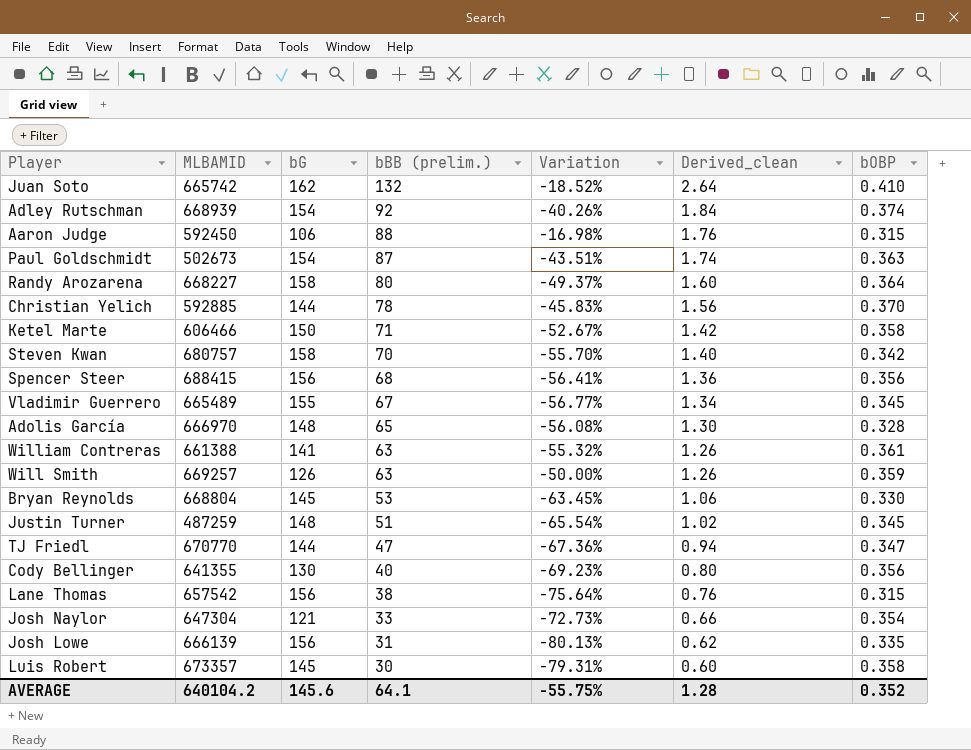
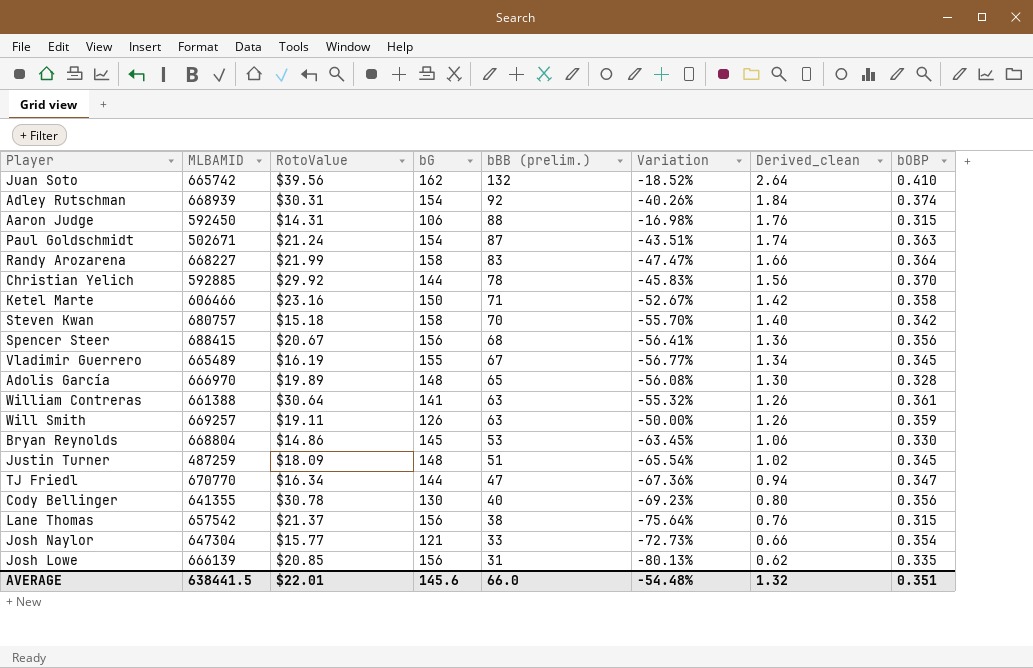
column RotoValue | position: none -> 3
row Luis Robert: 673357 | 145 | 30 | -79.31% | 0.60 | 0.358 -> none
Paul Goldschmidt | MLBAMID: 502673 -> 502671
Randy Arozarena | bBB (prelim.): 80 -> 83
Randy Arozarena | Variation: -49.37% -> -47.47%
Randy Arozarena | Derived_clean: 1.60 -> 1.66
AVERAGE | MLBAMID: 640104.2 -> 638441.5
AVERAGE | bBB (prelim.): 64.1 -> 66.0
AVERAGE | Variation: -55.75% -> -54.48%
AVERAGE | Derived_clean: 1.28 -> 1.32
AVERAGE | bOBP: 0.352 -> 0.351

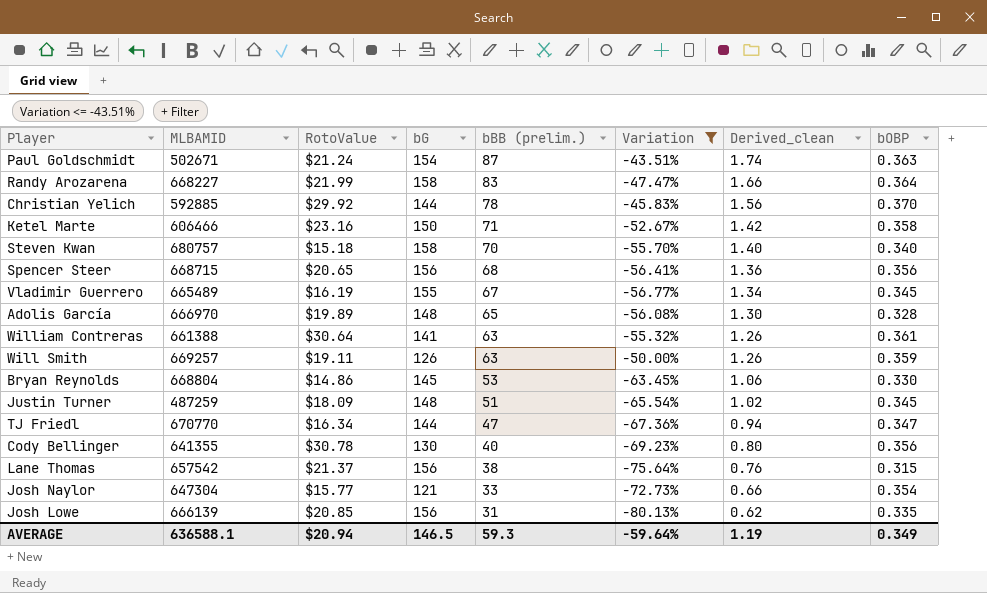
filter: none -> Variation <= -43.51%
Steven Kwan | bOBP: 0.342 -> 0.340
Spencer Steer | MLBAMID: 688415 -> 668715
Spencer Steer | RotoValue: $20.67 -> $20.65
AVERAGE | MLBAMID: 638441.5 -> 636588.1
AVERAGE | RotoValue: $22.01 -> $20.94
AVERAGE | bG: 145.6 -> 146.5
AVERAGE | bBB (prelim.): 66.0 -> 59.3
AVERAGE | Variation: -54.48% -> -59.64%
AVERAGE | Derived_clean: 1.32 -> 1.19
AVERAGE | bOBP: 0.351 -> 0.349

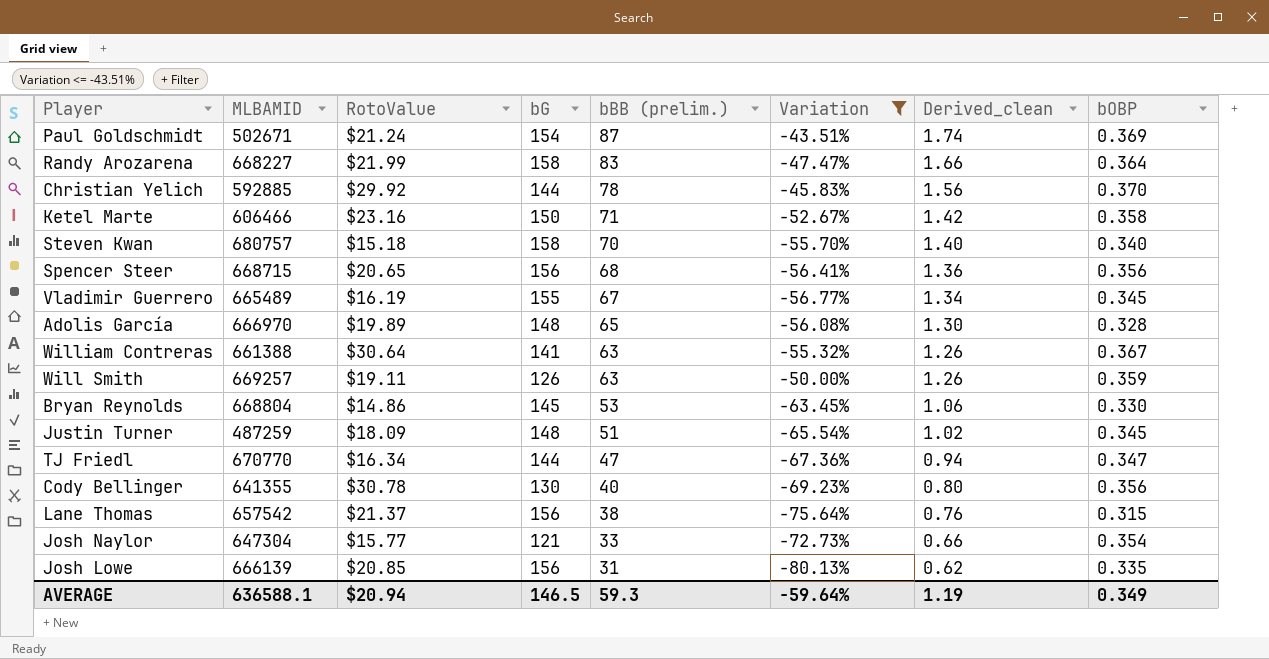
Paul Goldschmidt | bOBP: 0.363 -> 0.369
William Contreras | bOBP: 0.361 -> 0.367

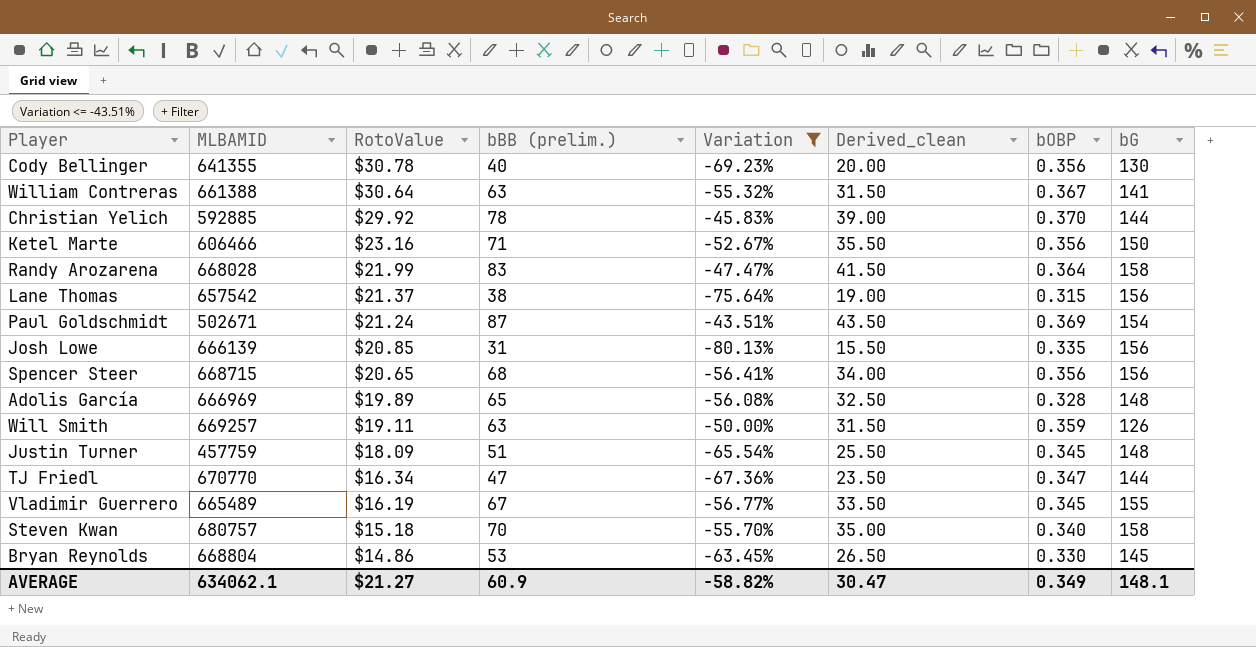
row order: bBB (prelim.) descending -> RotoValue descending
column Derived_clean | formula: [bBB (prelim.)] * 0.02 -> [bBB (prelim.)] * 0.5
column bG | position: 4 -> 8
row Josh Naylor: 647304 | $15.77 | 121 | 33 | -72.73% | 0.66 | 0.354 -> none
Ketel Marte | bOBP: 0.358 -> 0.356
Randy Arozarena | MLBAMID: 668227 -> 668028
Adolis García | MLBAMID: 666970 -> 666969
Justin Turner | MLBAMID: 487259 -> 457759
AVERAGE | MLBAMID: 636588.1 -> 634062.1
AVERAGE | RotoValue: $20.94 -> $21.27
AVERAGE | bBB (prelim.): 59.3 -> 60.9
AVERAGE | Variation: -59.64% -> -58.82%
AVERAGE | Derived_clean: 1.19 -> 30.47
AVERAGE | bG: 146.5 -> 148.1

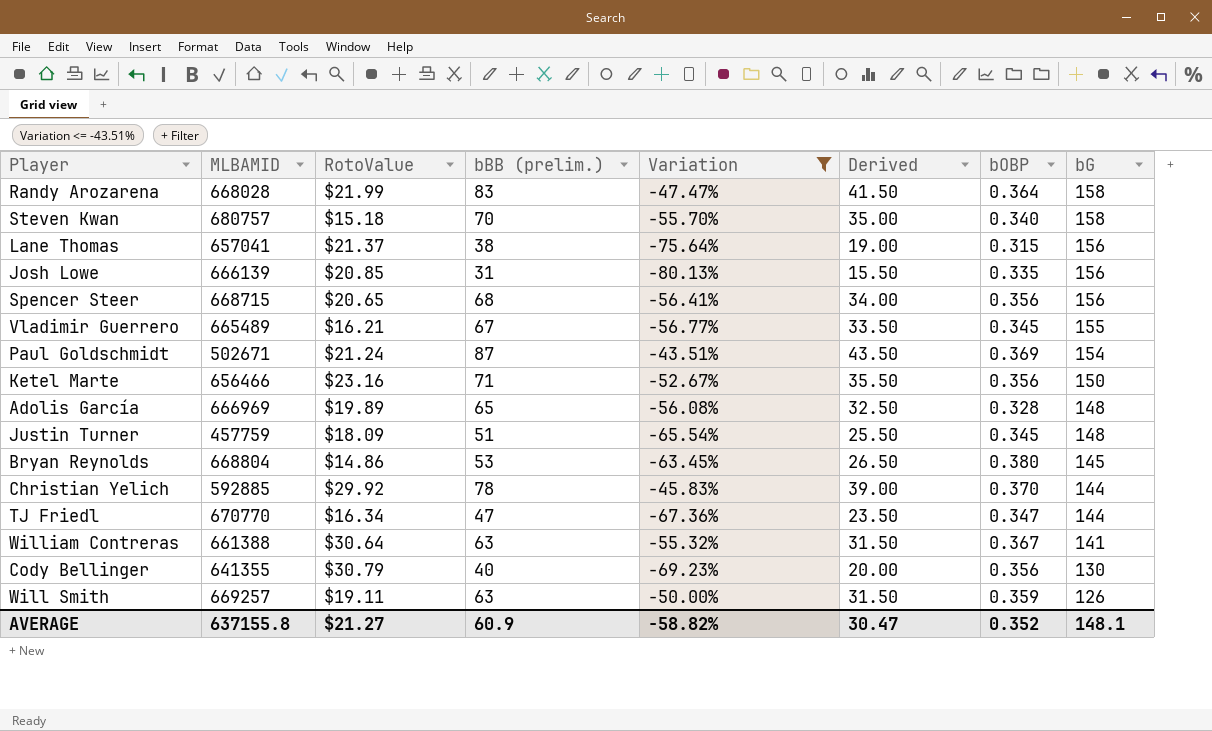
row order: RotoValue descending -> bG descending
column name: Derived_clean -> Derived
Lane Thomas | MLBAMID: 657542 -> 657041
Vladimir Guerrero | RotoValue: $16.19 -> $16.21
Ketel Marte | MLBAMID: 606466 -> 656466
Bryan Reynolds | bOBP: 0.330 -> 0.380
Cody Bellinger | RotoValue: $30.78 -> $30.79
AVERAGE | MLBAMID: 634062.1 -> 637155.8
AVERAGE | bOBP: 0.349 -> 0.352

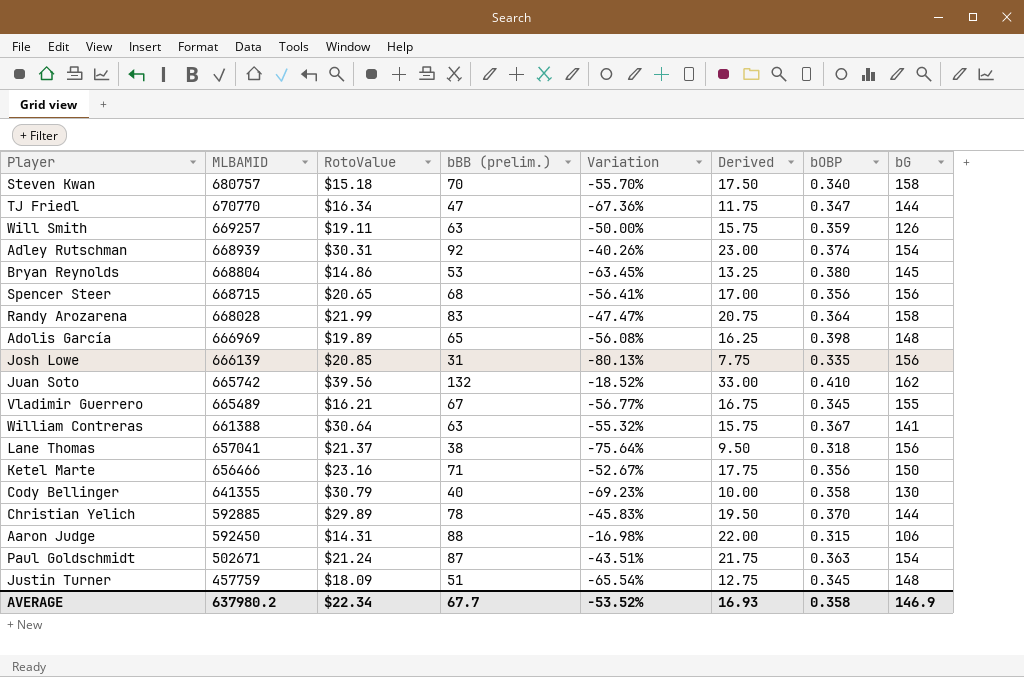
filter: Variation <= -43.51% -> none
row order: bG descending -> MLBAMID descending
column Derived | formula: [bBB (prelim.)] * 0.5 -> [bBB (prelim.)] * 0.25
Adolis García | bOBP: 0.328 -> 0.398
Lane Thomas | bOBP: 0.315 -> 0.318
Cody Bellinger | bOBP: 0.356 -> 0.358
Christian Yelich | RotoValue: $29.92 -> $29.89
Paul Goldschmidt | bOBP: 0.369 -> 0.363
AVERAGE | MLBAMID: 637155.8 -> 637980.2
AVERAGE | RotoValue: $21.27 -> $22.34
AVERAGE | bBB (prelim.): 60.9 -> 67.7
AVERAGE | Variation: -58.82% -> -53.52%
AVERAGE | Derived: 30.47 -> 16.93
AVERAGE | bOBP: 0.352 -> 0.358
AVERAGE | bG: 148.1 -> 146.9

